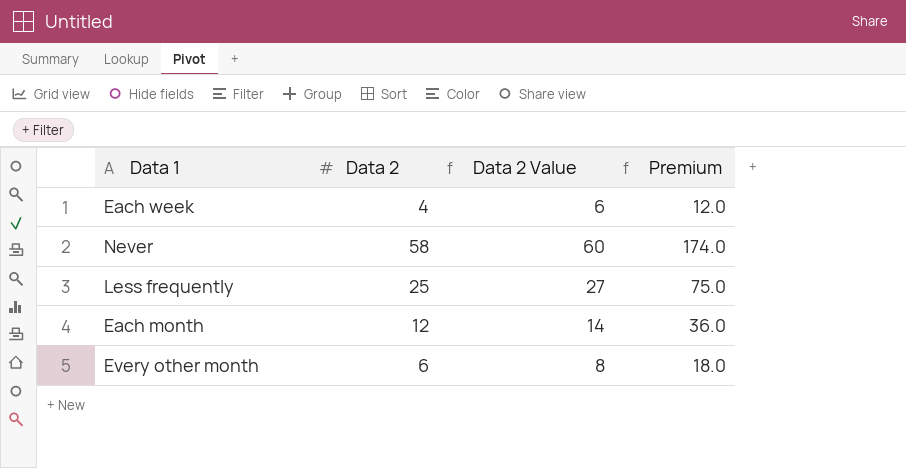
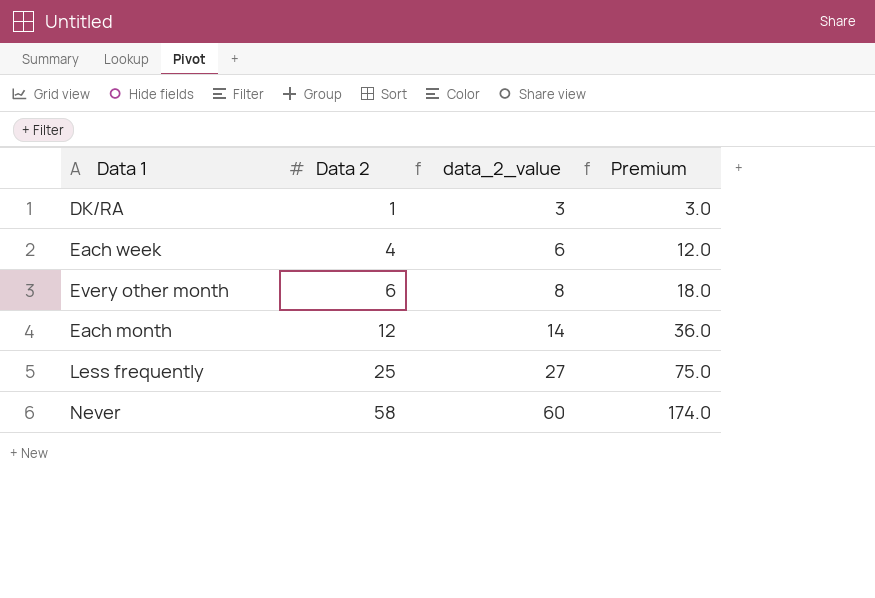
row order: none -> Data 2 ascending
column name: Data 2 Value -> data_2_value
row DK/RA: none -> 1 | 3 | 3.0

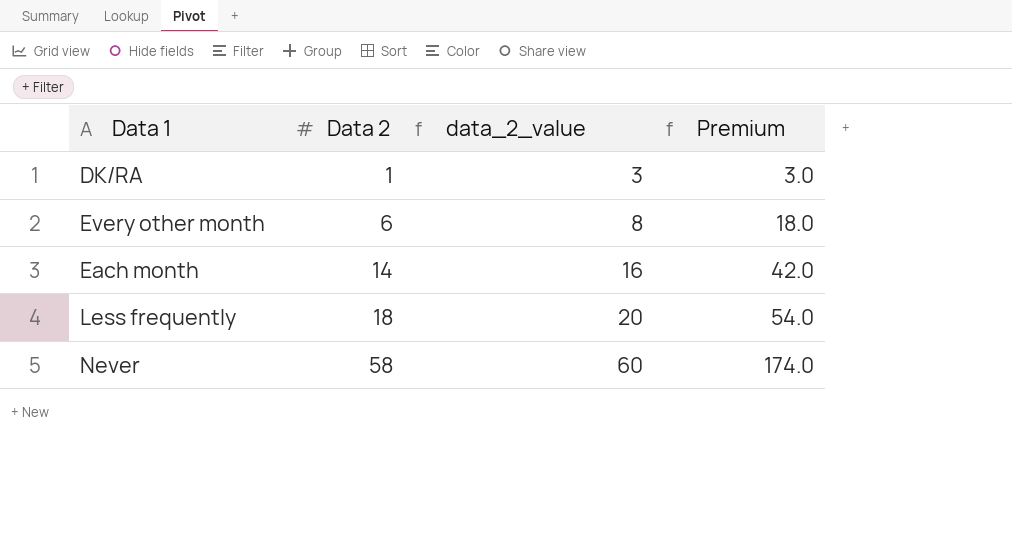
row Each week: 4 | 6 | 12.0 -> none
Each month | Data 2: 12 -> 14
Each month | data_2_value: 14 -> 16
Each month | Premium: 36.0 -> 42.0
Less frequently | Data 2: 25 -> 18
Less frequently | data_2_value: 27 -> 20
Less frequently | Premium: 75.0 -> 54.0

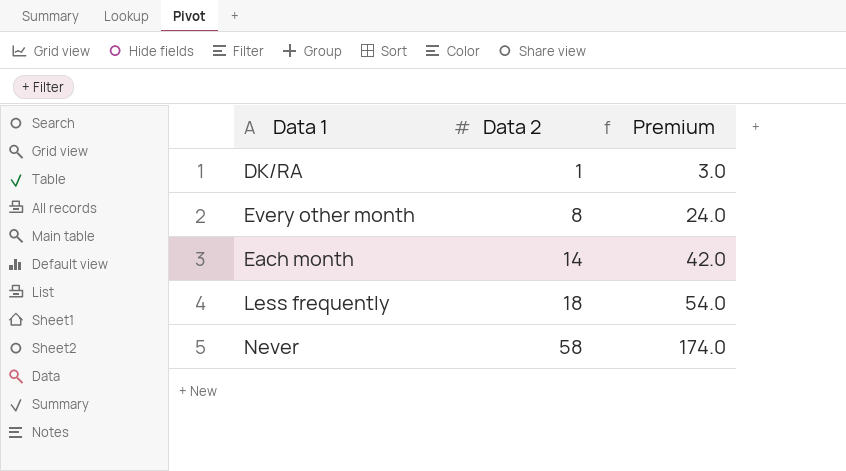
column data_2_value | formula: [Data 2] + 2 -> none
Every other month | Data 2: 6 -> 8
Every other month | Premium: 18.0 -> 24.0

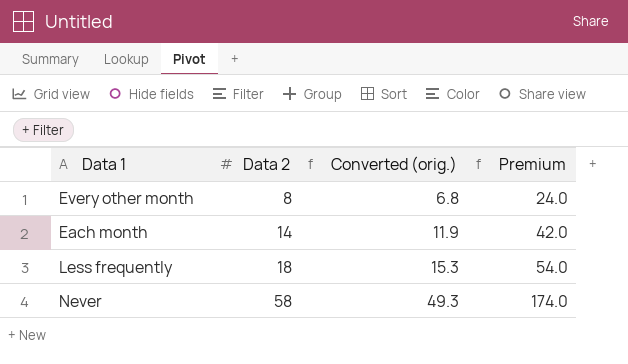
column Converted (orig.) | formula: none -> [Data 2] * 0.85
row DK/RA: 1 | 3.0 -> none

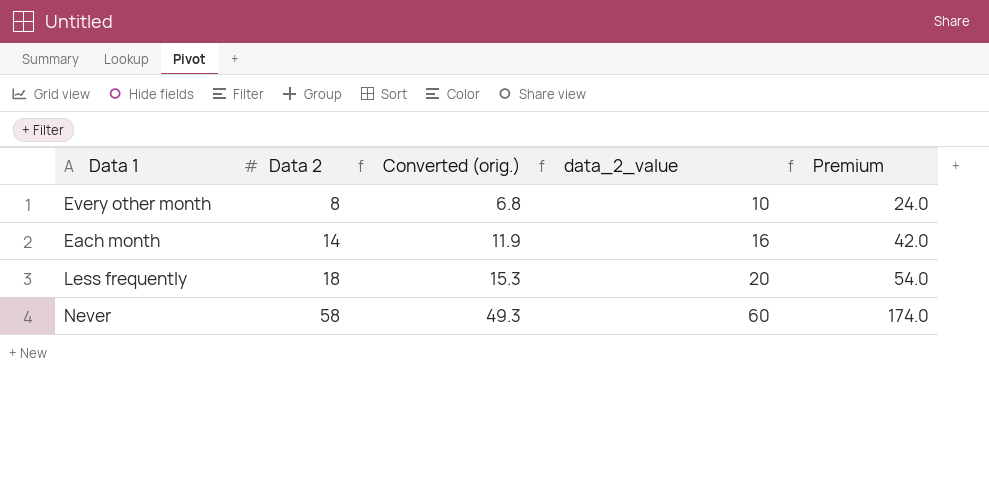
column data_2_value | formula: none -> [Data 2] + 2

